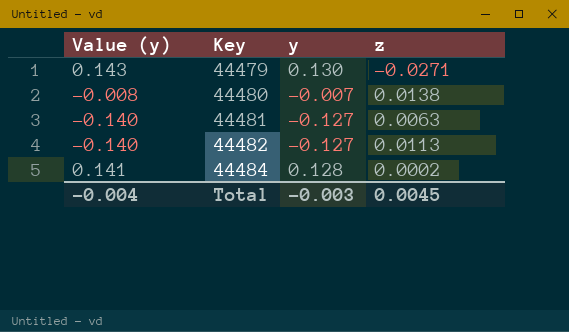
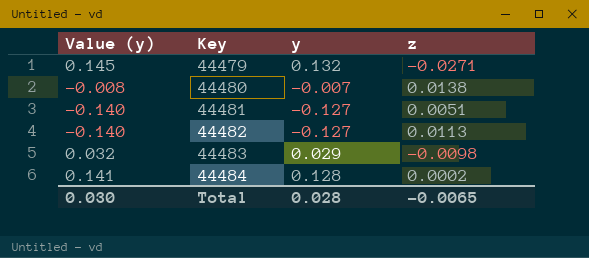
44479 | Value (y): 0.143 -> 0.145
44479 | y: 0.130 -> 0.132
44481 | z: 0.0063 -> 0.0051
row 44483: none -> 0.032 | 0.029 | -0.0098
Total | Value (y): -0.004 -> 0.030
Total | y: -0.003 -> 0.028
Total | z: 0.0045 -> -0.0065

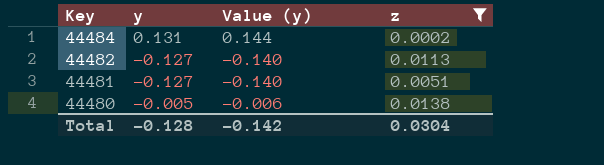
filter: none -> z >= 0.0002
row order: Key ascending -> Key descending
column Value (y) | position: 1 -> 3
44484 | y: 0.128 -> 0.131
44484 | Value (y): 0.141 -> 0.144
44480 | y: -0.007 -> -0.005
44480 | Value (y): -0.008 -> -0.006
Total | y: 0.028 -> -0.128
Total | Value (y): 0.030 -> -0.142
Total | z: -0.0065 -> 0.0304

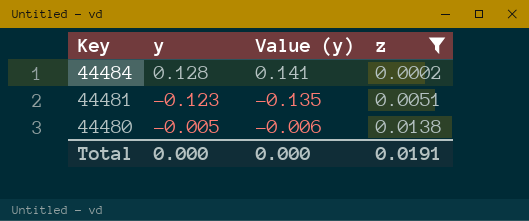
row 44482: -0.127 | -0.140 | 0.0113 -> none
44484 | y: 0.131 -> 0.128
44484 | Value (y): 0.144 -> 0.141
44481 | y: -0.127 -> -0.123
44481 | Value (y): -0.140 -> -0.135
Total | y: -0.128 -> 0.000
Total | Value (y): -0.142 -> 0.000
Total | z: 0.0304 -> 0.0191

